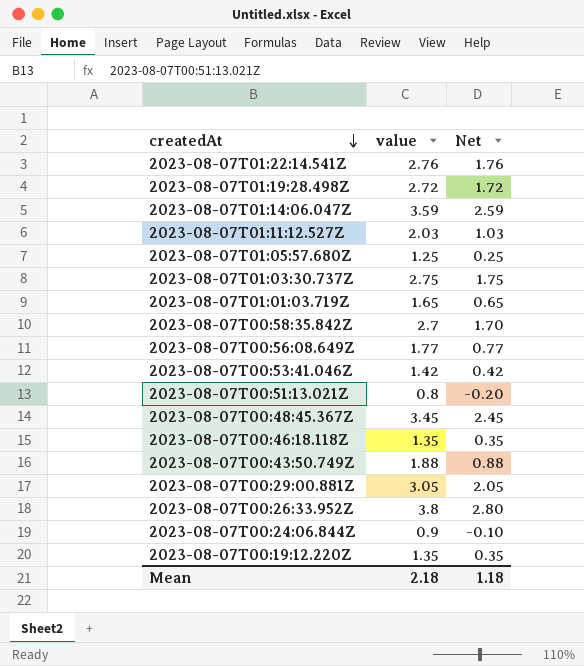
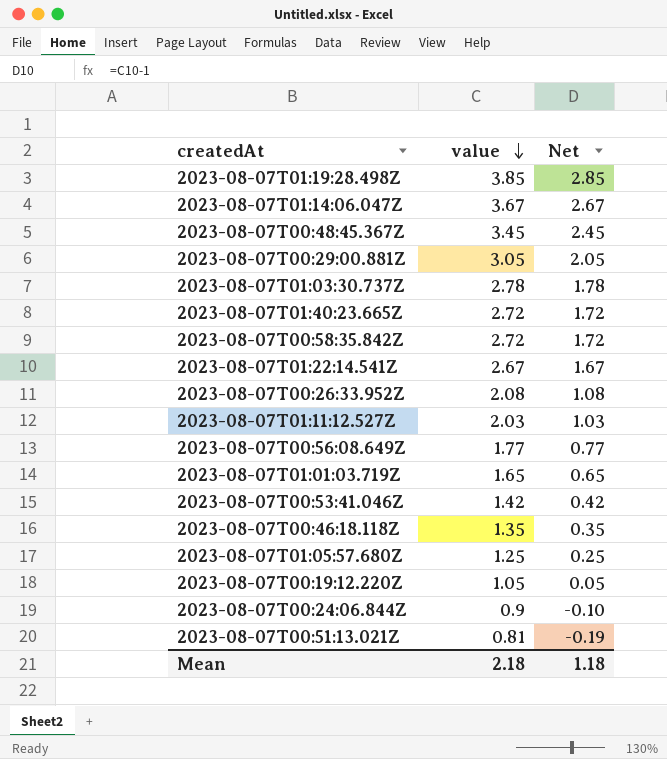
row order: createdAt descending -> value descending
row 2023-08-07T00:43:50.749Z: 1.88 | 0.88 -> none
2023-08-07T01:19:28.498Z | value: 2.72 -> 3.85
2023-08-07T01:19:28.498Z | Net: 1.72 -> 2.85
2023-08-07T01:14:06.047Z | value: 3.59 -> 3.67
2023-08-07T01:14:06.047Z | Net: 2.59 -> 2.67
2023-08-07T01:03:30.737Z | value: 2.75 -> 2.78
2023-08-07T01:03:30.737Z | Net: 1.75 -> 1.78
row 2023-08-07T01:40:23.665Z: none -> 2.72 | 1.72
2023-08-07T00:58:35.842Z | value: 2.7 -> 2.72
2023-08-07T00:58:35.842Z | Net: 1.70 -> 1.72
2023-08-07T01:22:14.541Z | value: 2.76 -> 2.67
2023-08-07T01:22:14.541Z | Net: 1.76 -> 1.67
2023-08-07T00:26:33.952Z | value: 3.8 -> 2.08
2023-08-07T00:26:33.952Z | Net: 2.80 -> 1.08
2023-08-07T00:19:12.220Z | value: 1.35 -> 1.05
2023-08-07T00:19:12.220Z | Net: 0.35 -> 0.05
2023-08-07T00:51:13.021Z | value: 0.8 -> 0.81
2023-08-07T00:51:13.021Z | Net: -0.20 -> -0.19

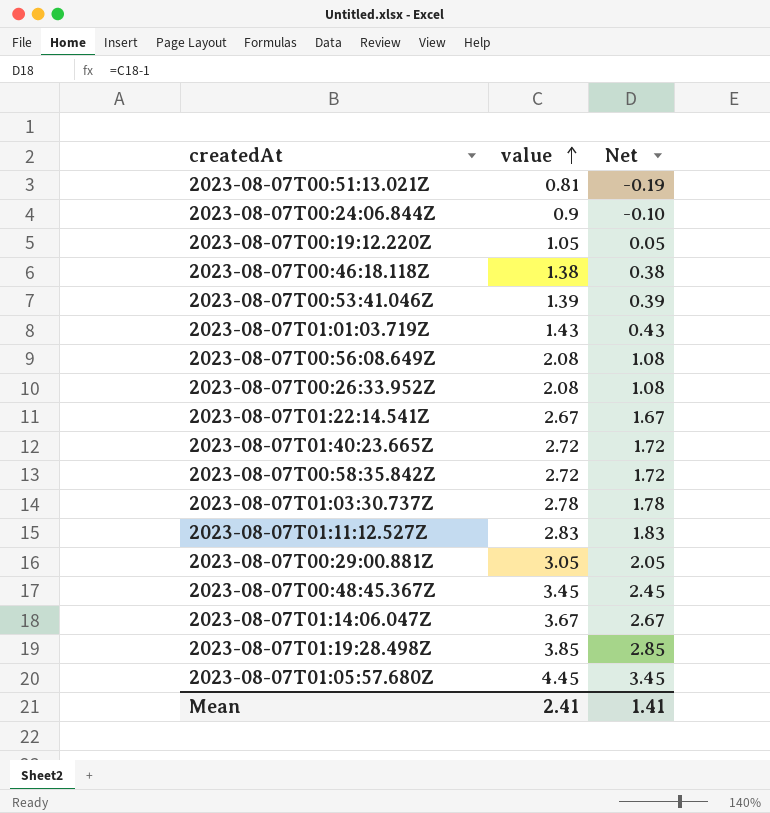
row order: value descending -> value ascending
2023-08-07T00:46:18.118Z | value: 1.35 -> 1.38
2023-08-07T00:46:18.118Z | Net: 0.35 -> 0.38
2023-08-07T00:53:41.046Z | value: 1.42 -> 1.39
2023-08-07T00:53:41.046Z | Net: 0.42 -> 0.39
2023-08-07T01:01:03.719Z | value: 1.65 -> 1.43
2023-08-07T01:01:03.719Z | Net: 0.65 -> 0.43
2023-08-07T00:56:08.649Z | value: 1.77 -> 2.08
2023-08-07T00:56:08.649Z | Net: 0.77 -> 1.08
2023-08-07T01:11:12.527Z | value: 2.03 -> 2.83
2023-08-07T01:11:12.527Z | Net: 1.03 -> 1.83
2023-08-07T01:05:57.680Z | value: 1.25 -> 4.45
2023-08-07T01:05:57.680Z | Net: 0.25 -> 3.45
Mean | value: 2.18 -> 2.41
Mean | Net: 1.18 -> 1.41

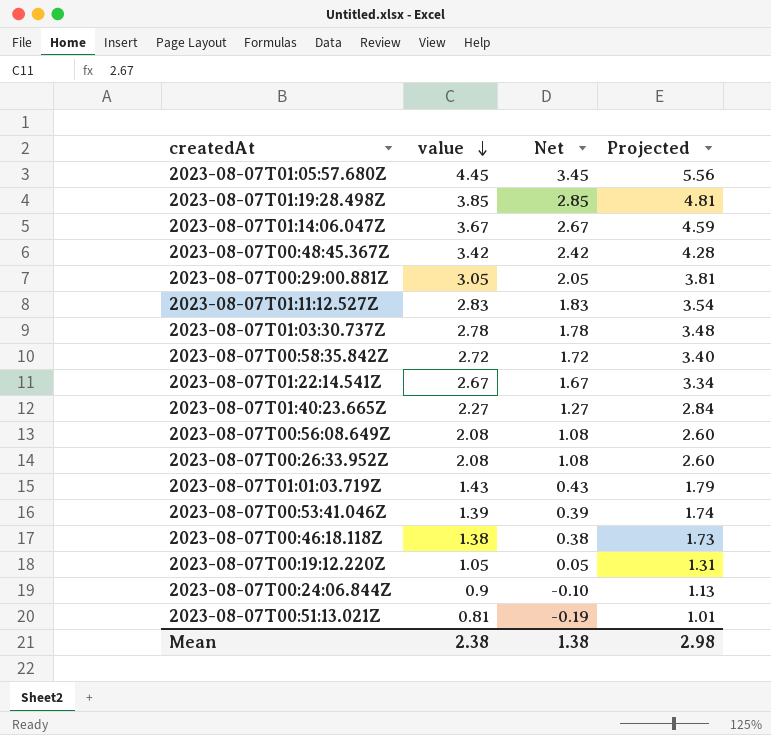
row order: value ascending -> value descending
column Projected | formula: none -> [value] * 1.25
2023-08-07T00:48:45.367Z | value: 3.45 -> 3.42
2023-08-07T00:48:45.367Z | Net: 2.45 -> 2.42
2023-08-07T01:40:23.665Z | value: 2.72 -> 2.27
2023-08-07T01:40:23.665Z | Net: 1.72 -> 1.27
Mean | value: 2.41 -> 2.38
Mean | Net: 1.41 -> 1.38

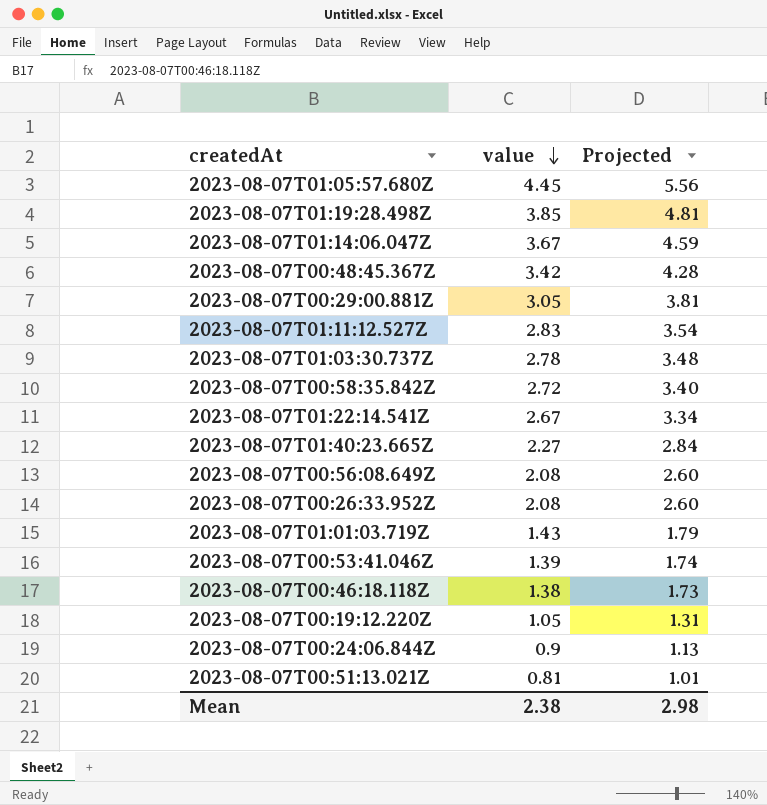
column Net | formula: [value] - 1 -> none

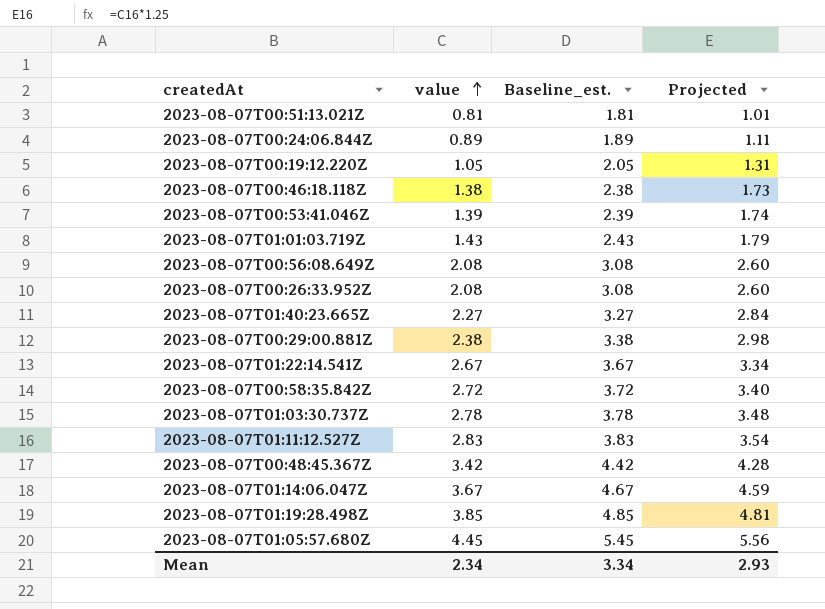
row order: value descending -> value ascending
column Baseline_est. | formula: none -> [value] + 1
2023-08-07T00:24:06.844Z | value: 0.9 -> 0.89
2023-08-07T00:24:06.844Z | Projected: 1.13 -> 1.11
2023-08-07T00:29:00.881Z | value: 3.05 -> 2.38
2023-08-07T00:29:00.881Z | Projected: 3.81 -> 2.98
Mean | value: 2.38 -> 2.34
Mean | Projected: 2.98 -> 2.93

